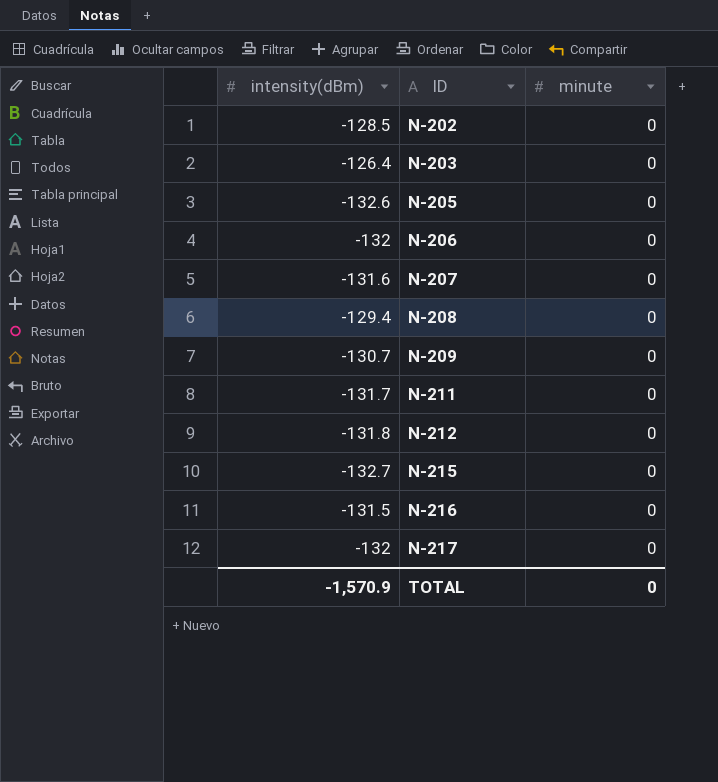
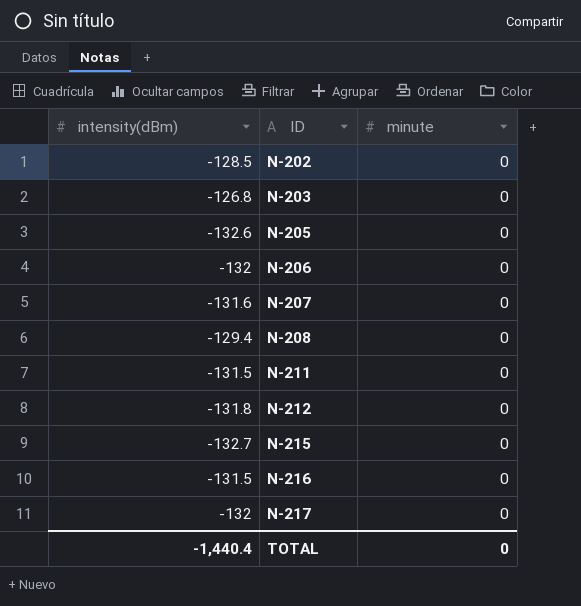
row N-209: -130.7 | 0 -> none
N-203 | intensity(dBm): -126.4 -> -126.8
N-211 | intensity(dBm): -131.7 -> -131.5
TOTAL | intensity(dBm): -1,570.9 -> -1,440.4

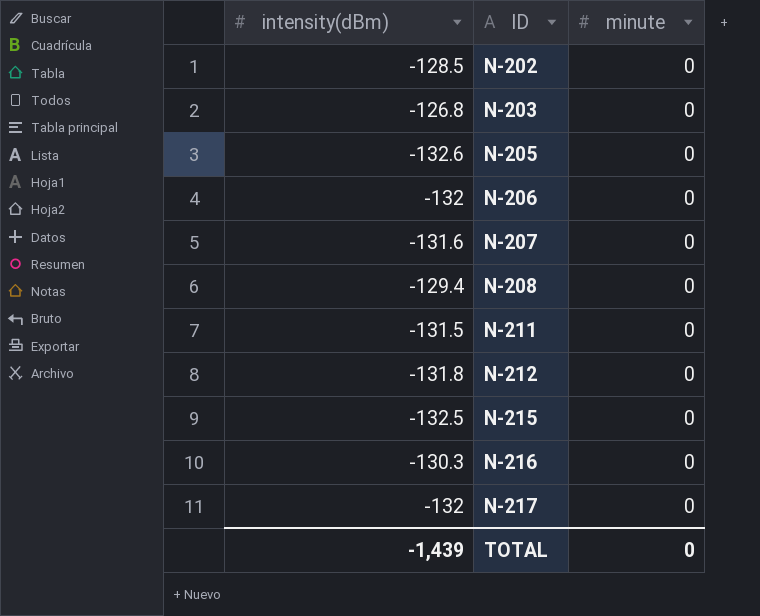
N-215 | intensity(dBm): -132.7 -> -132.5
N-216 | intensity(dBm): -131.5 -> -130.3
TOTAL | intensity(dBm): -1,440.4 -> -1,439

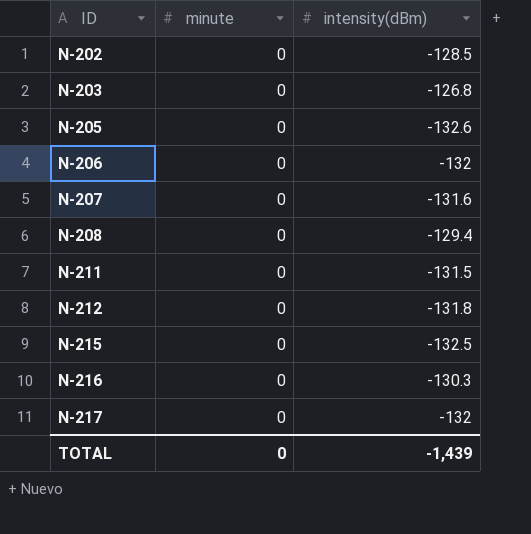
column intensity(dBm) | position: 1 -> 3

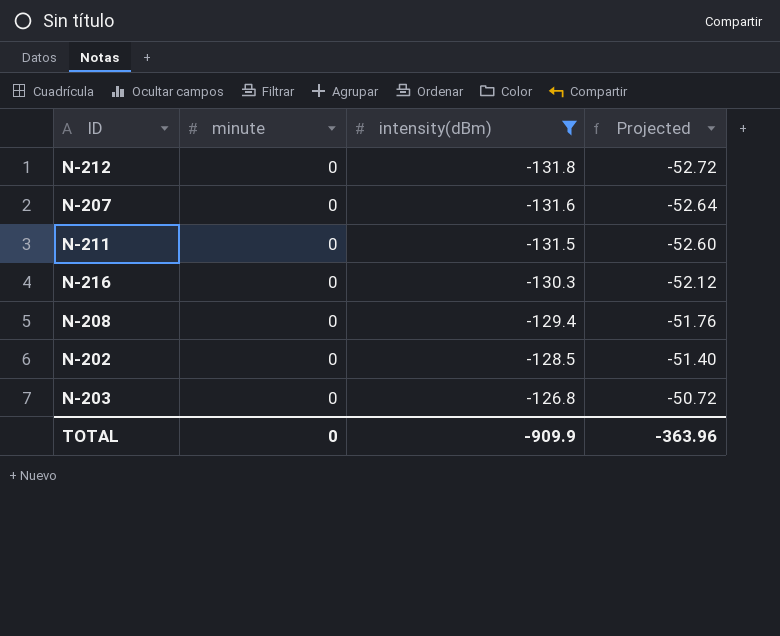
filter: none -> intensity(dBm) >= -131.8
row order: ID ascending -> intensity(dBm) ascending
column Projected | formula: none -> [intensity(dBm)] * 0.4
TOTAL | intensity(dBm): -1,439 -> -909.9

